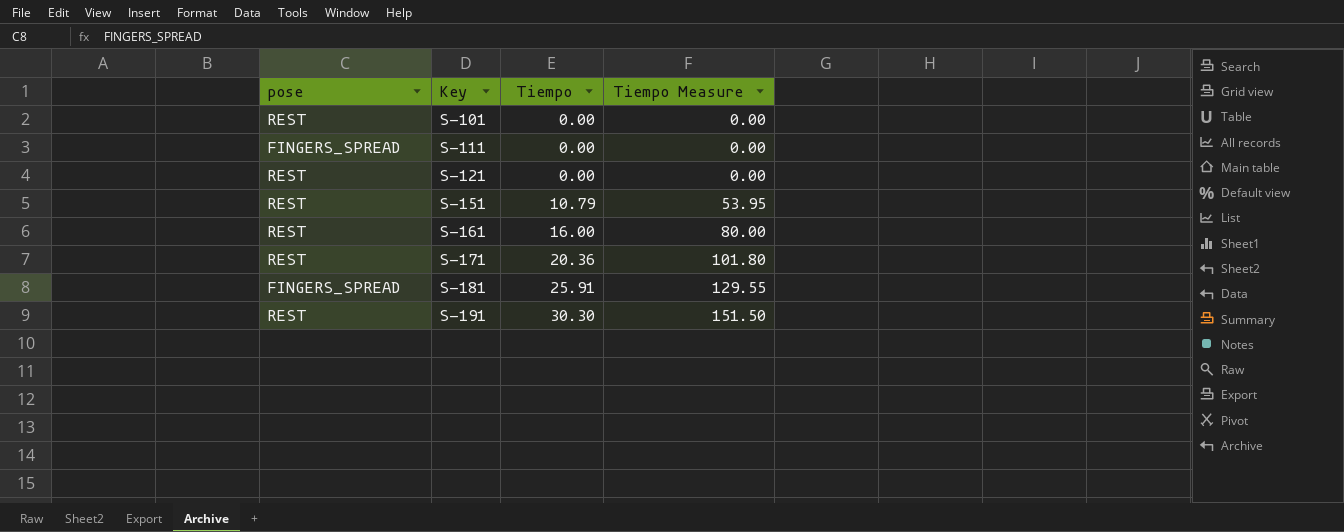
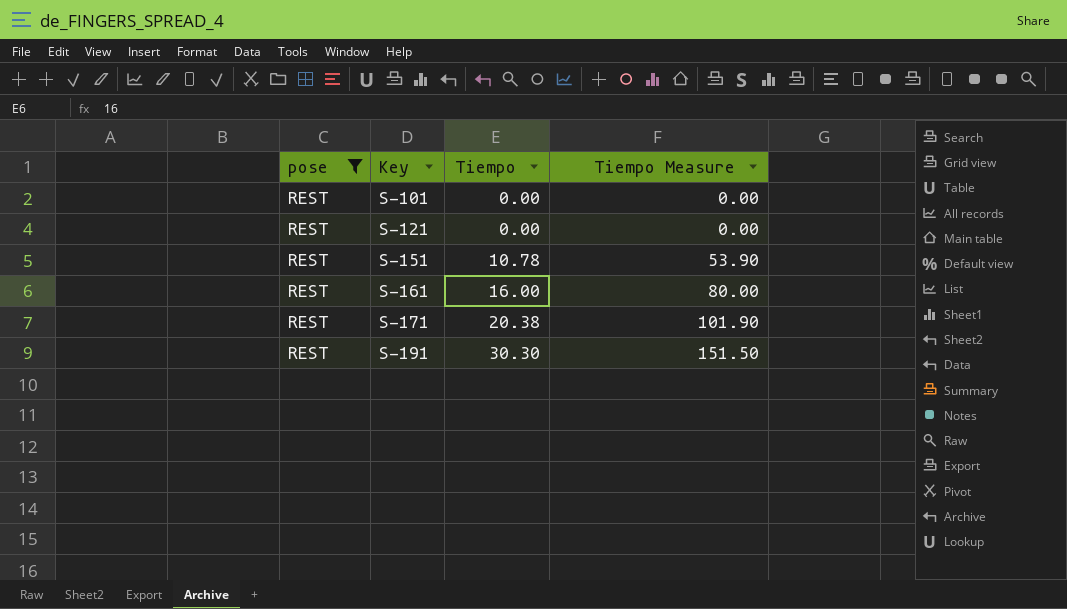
filter: none -> pose = REST
S-151 | Tiempo: 10.79 -> 10.78
S-151 | Tiempo Measure: 53.95 -> 53.90
S-171 | Tiempo: 20.36 -> 20.38
S-171 | Tiempo Measure: 101.80 -> 101.90

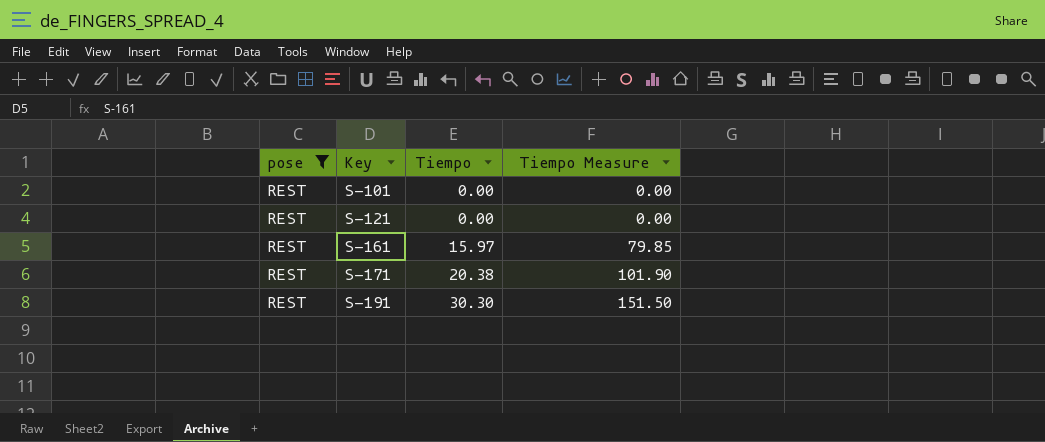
row S-151: REST | 10.78 | 53.90 -> none
S-161 | Tiempo: 16.00 -> 15.97
S-161 | Tiempo Measure: 80.00 -> 79.85

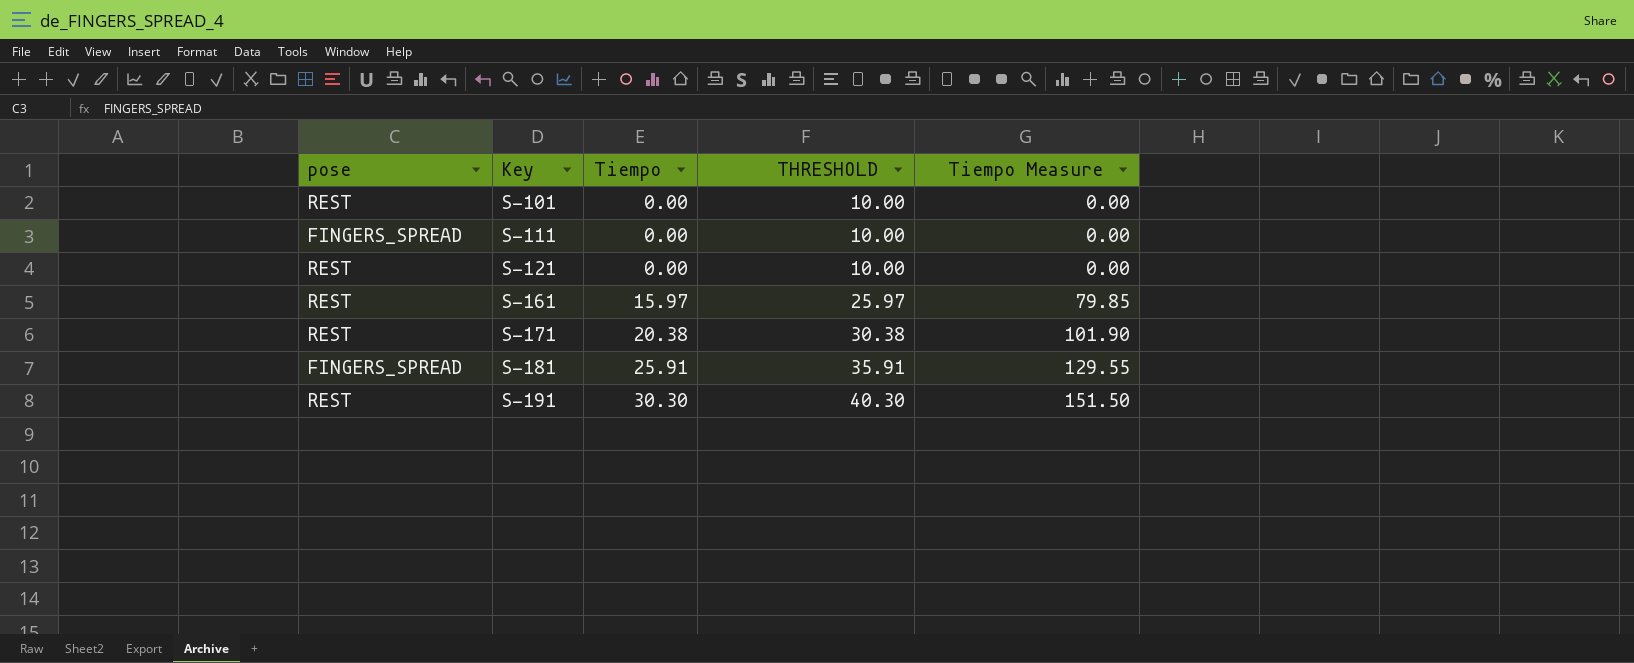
filter: pose = REST -> none
column THRESHOLD | formula: none -> [Tiempo] + 10

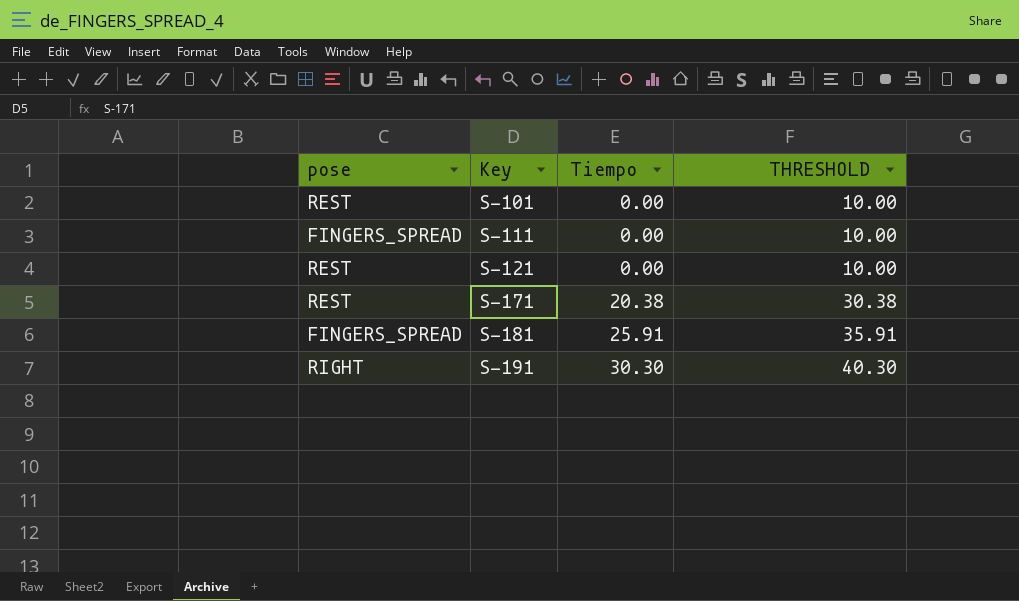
column Tiempo Measure | formula: [Tiempo] * 5 -> none
row S-161: REST | 15.97 | 25.97 | 79.85 -> none
S-191 | pose: REST -> RIGHT

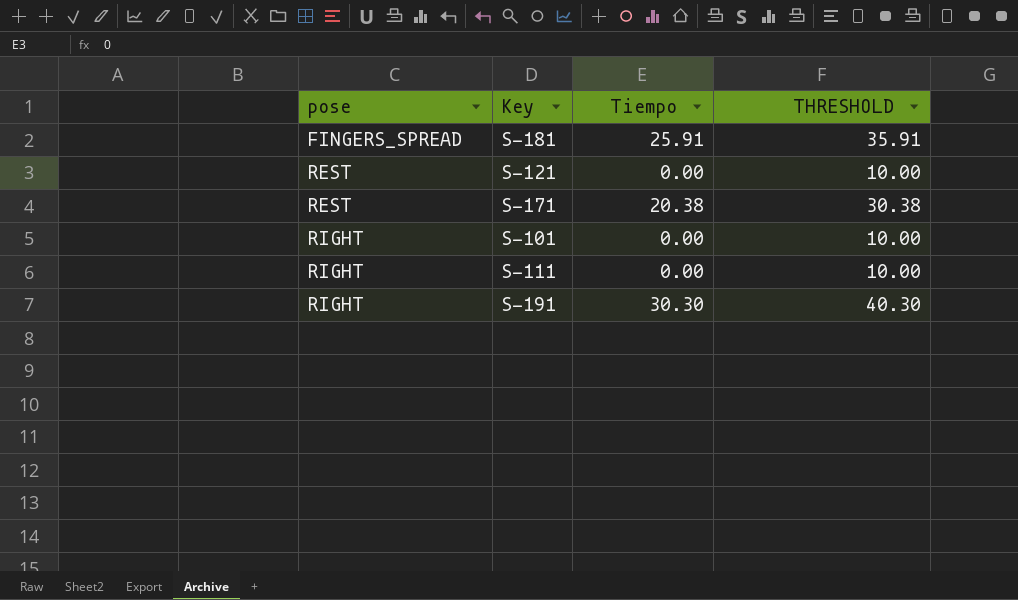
row order: Key ascending -> pose ascending
S-101 | pose: REST -> RIGHT
S-111 | pose: FINGERS_SPREAD -> RIGHT

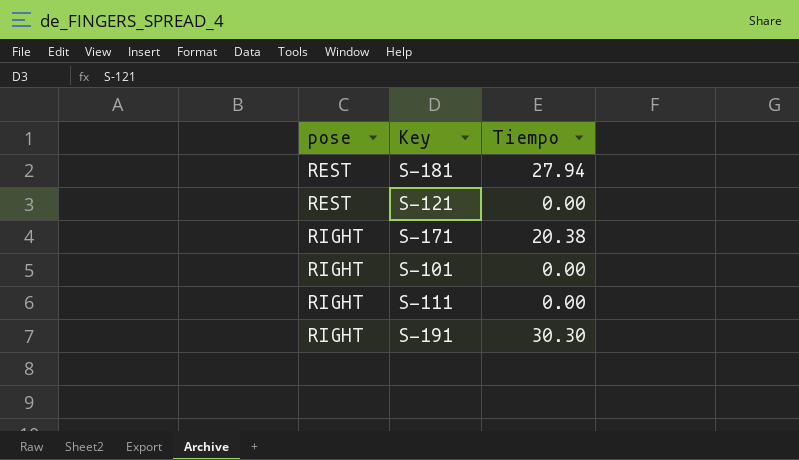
column THRESHOLD | formula: [Tiempo] + 10 -> none
S-181 | pose: FINGERS_SPREAD -> REST
S-181 | Tiempo: 25.91 -> 27.94
S-171 | pose: REST -> RIGHT

